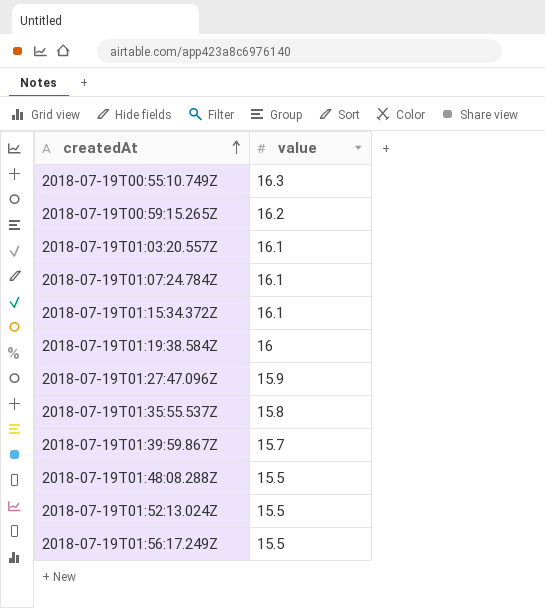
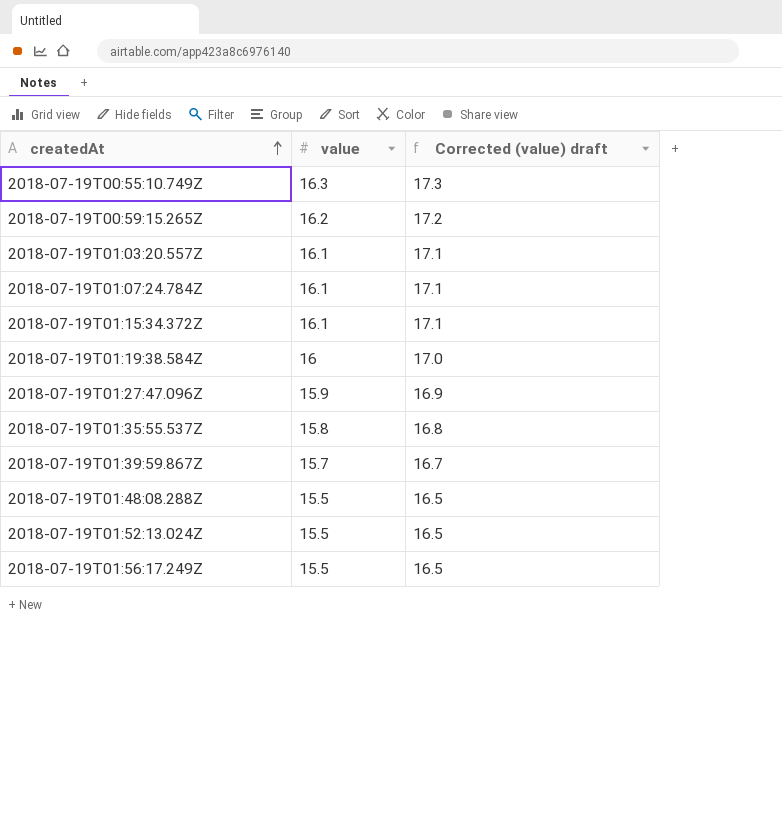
column Corrected (value) draft | formula: none -> [value] + 1

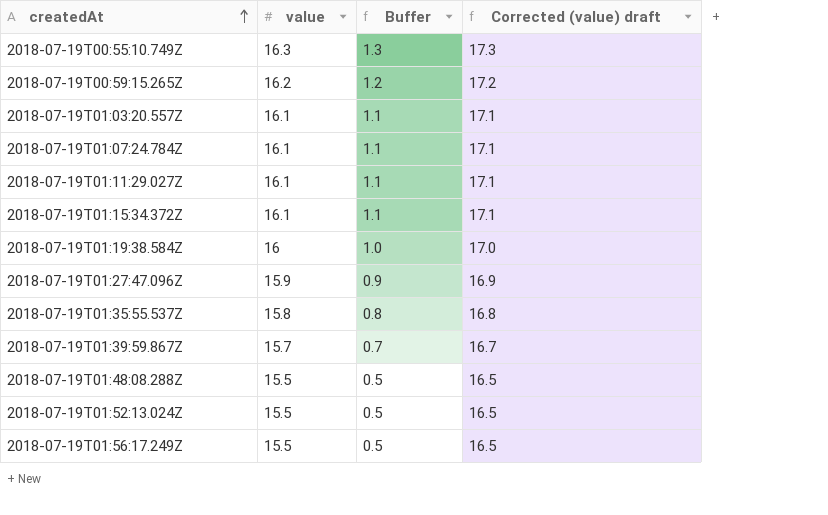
column Buffer | formula: none -> [value] - 15
row 2018-07-19T01:11:29.027Z: none -> 16.1 | 1.1 | 17.1

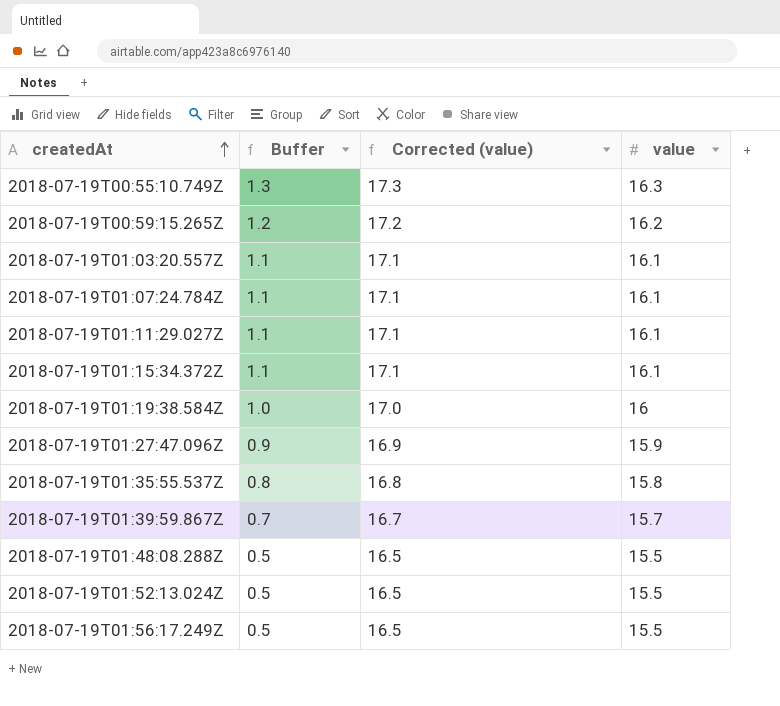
column name: Corrected (value) draft -> Corrected (value)
column value | position: 2 -> 4

